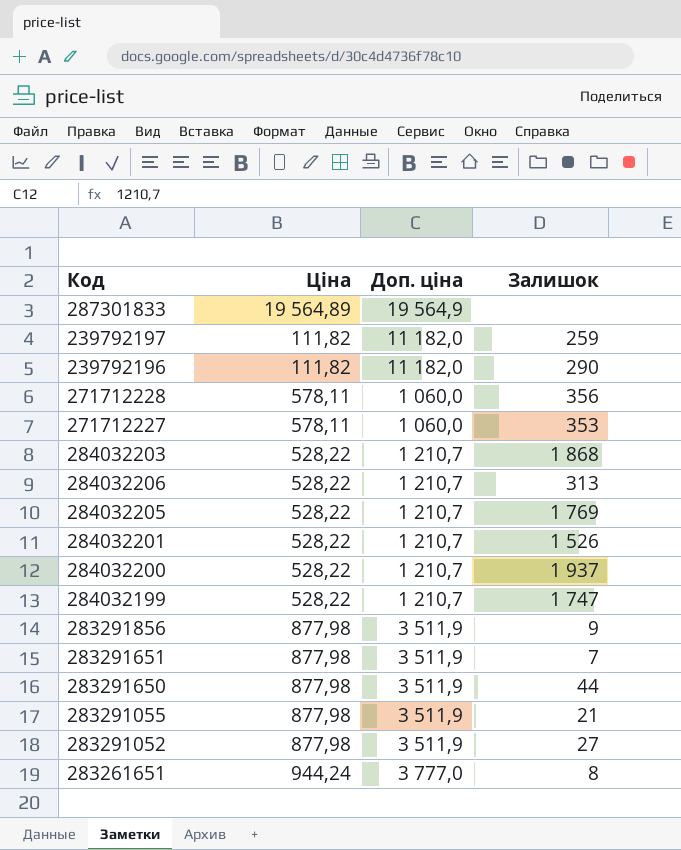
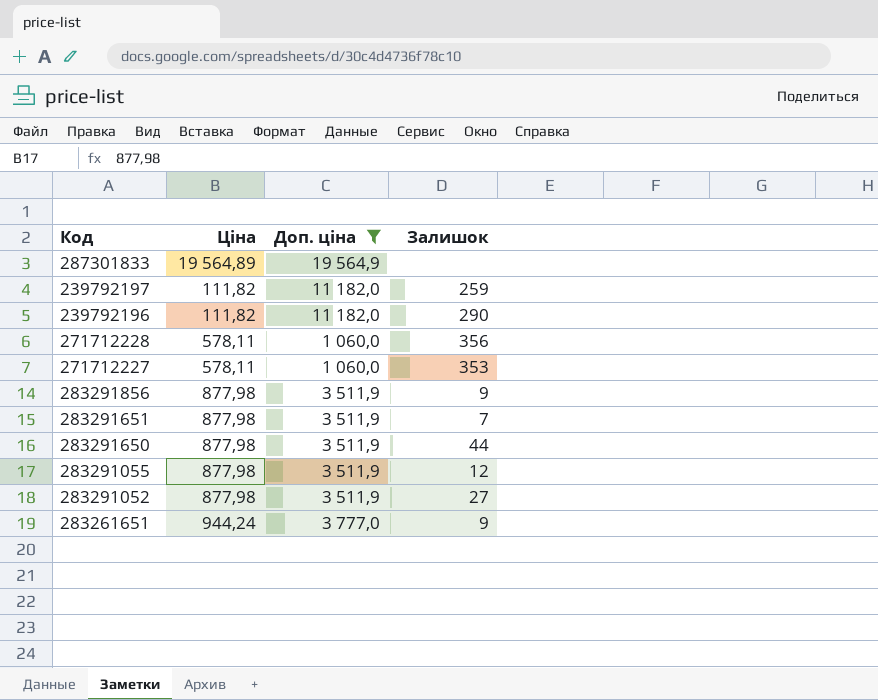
filter: none -> Доп. ціна != 1 210,7
283291055 | Залишок: 21 -> 12
283261651 | Залишок: 8 -> 9

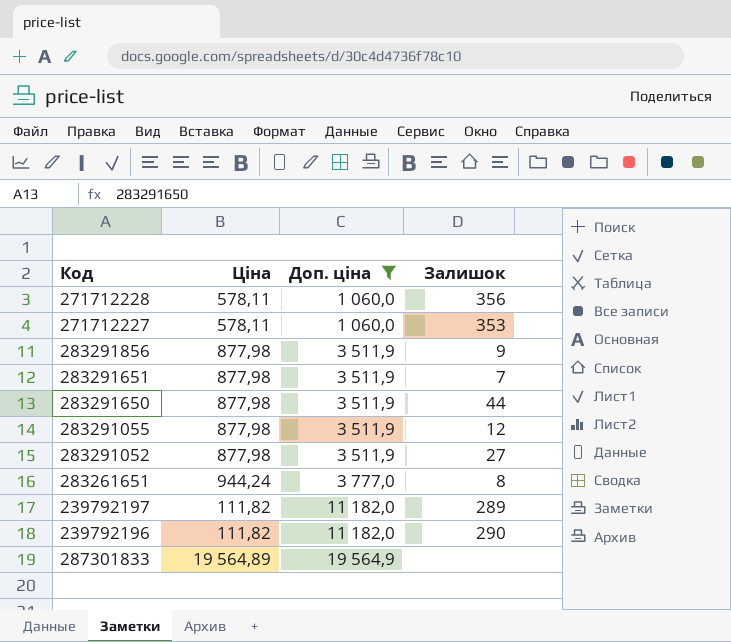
row order: none -> Доп. ціна ascending
283261651 | Залишок: 9 -> 8
239792197 | Залишок: 259 -> 289

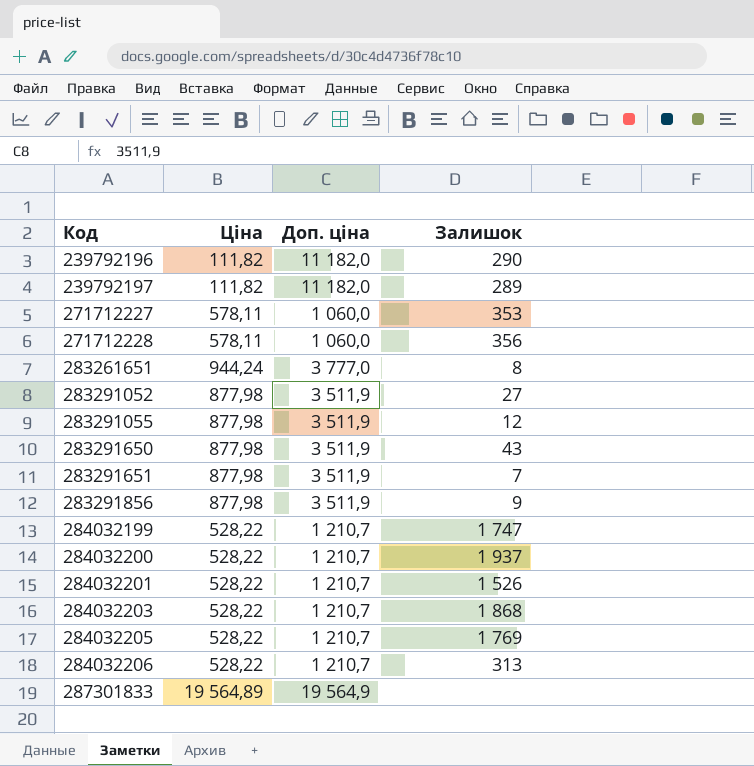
filter: Доп. ціна != 1 210,7 -> none
row order: Доп. ціна ascending -> Код ascending
283291650 | Залишок: 44 -> 43

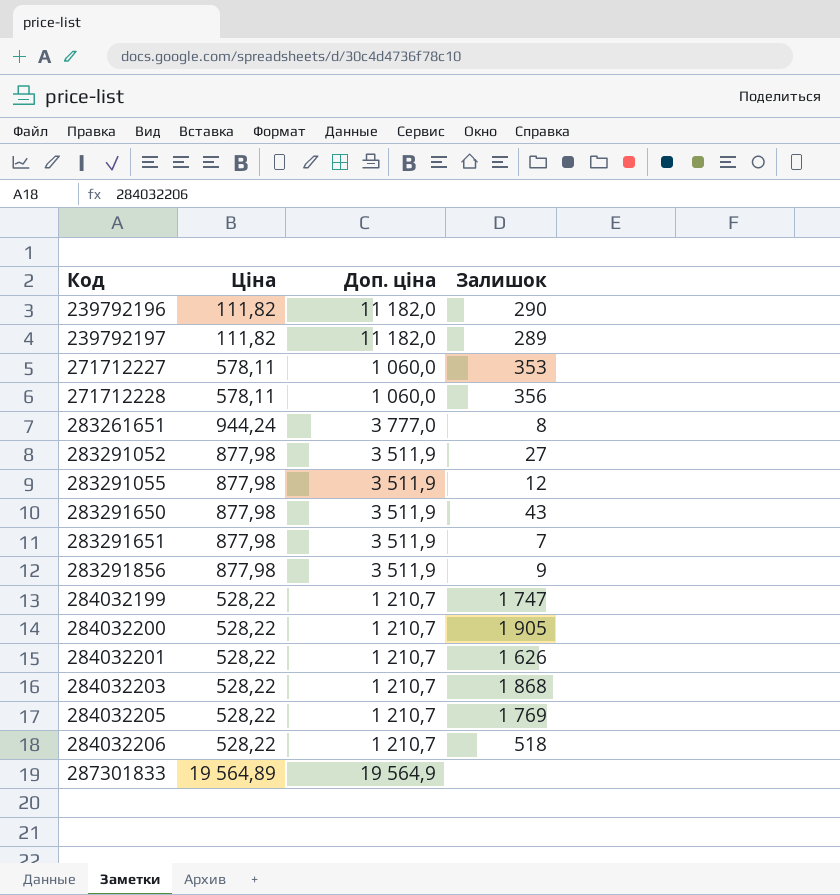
284032200 | Залишок: 1 937 -> 1 905
284032201 | Залишок: 1 526 -> 1 626
284032206 | Залишок: 313 -> 518

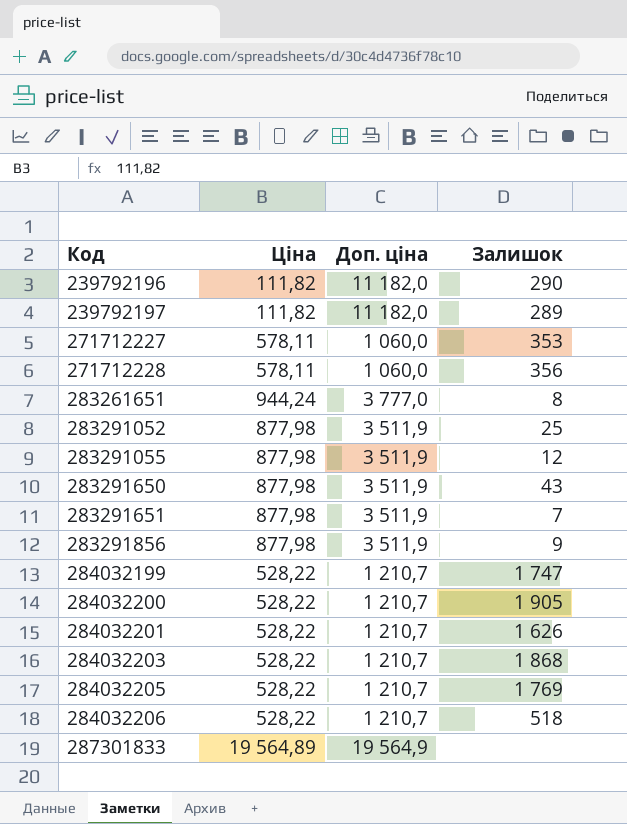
283291052 | Залишок: 27 -> 25

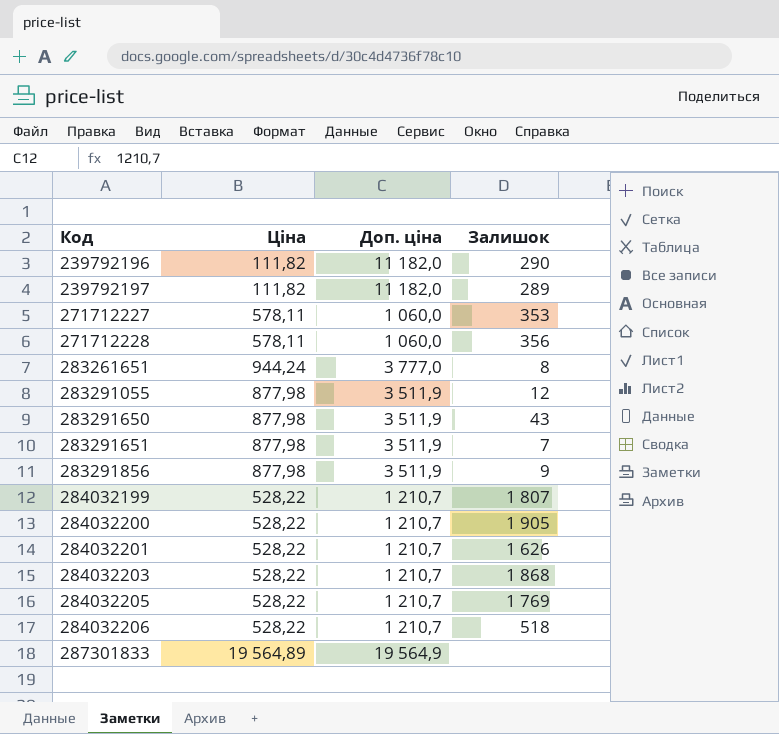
row 283291052: 877,98 | 3 511,9 | 25 -> none
284032199 | Залишок: 1 747 -> 1 807

